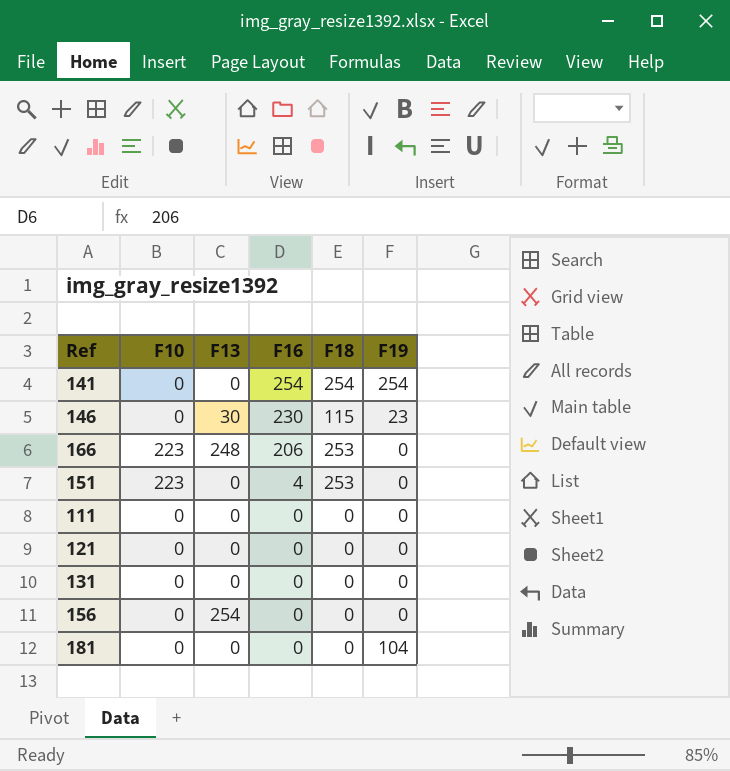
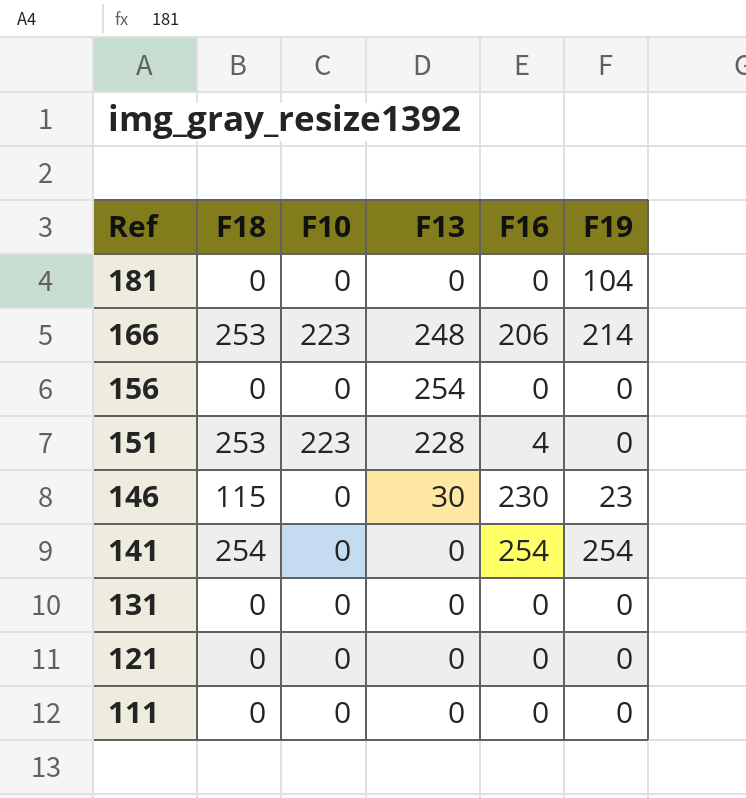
row order: F16 descending -> Ref descending
column F18 | position: 5 -> 2
166 | F19: 0 -> 214
151 | F13: 0 -> 228

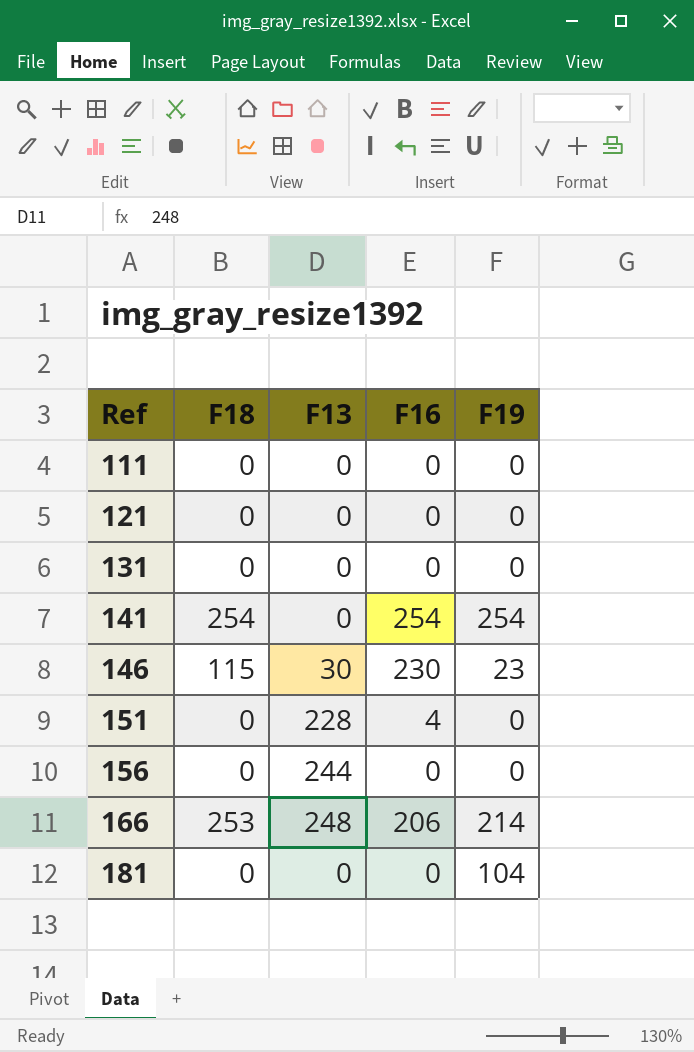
row order: Ref descending -> Ref ascending
column F10 | position: 3 -> none
151 | F18: 253 -> 0
156 | F13: 254 -> 244

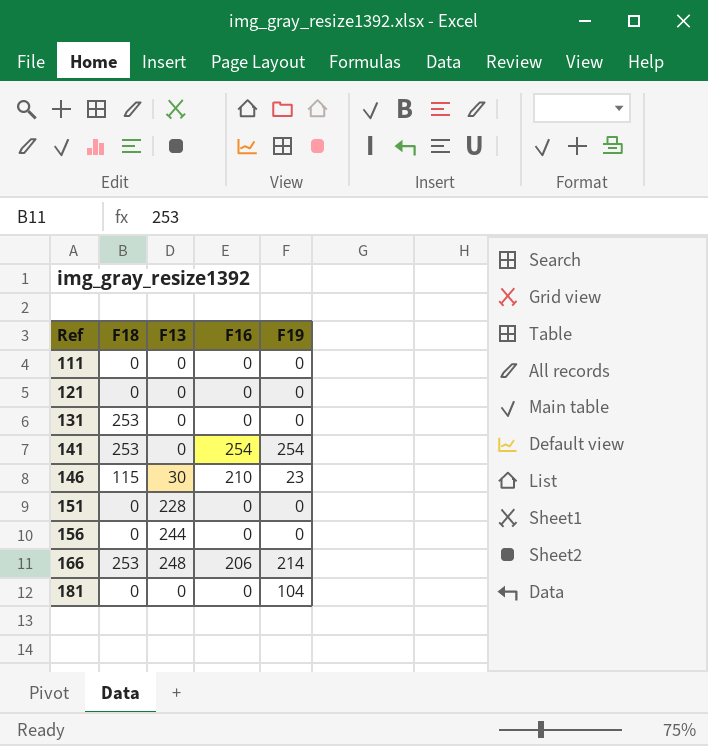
131 | F18: 0 -> 253
141 | F18: 254 -> 253
146 | F16: 230 -> 210
151 | F16: 4 -> 0

